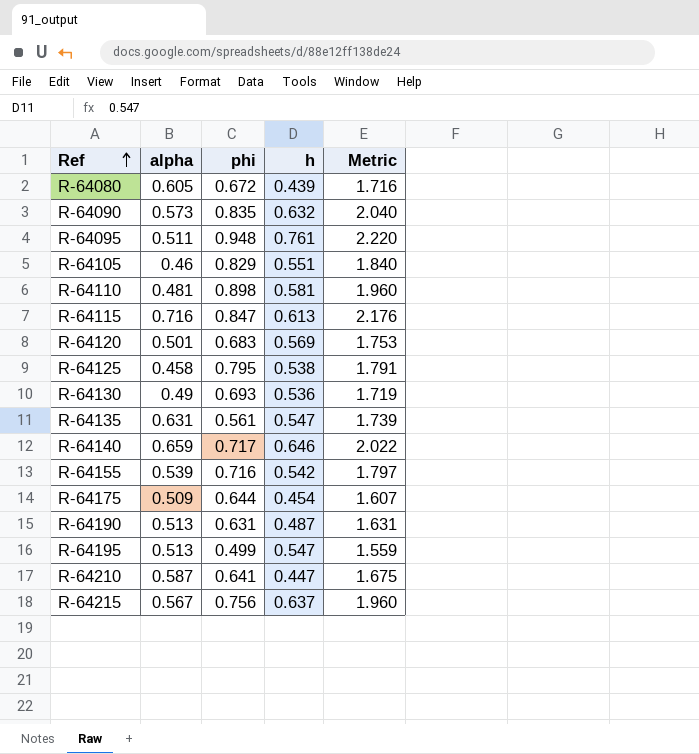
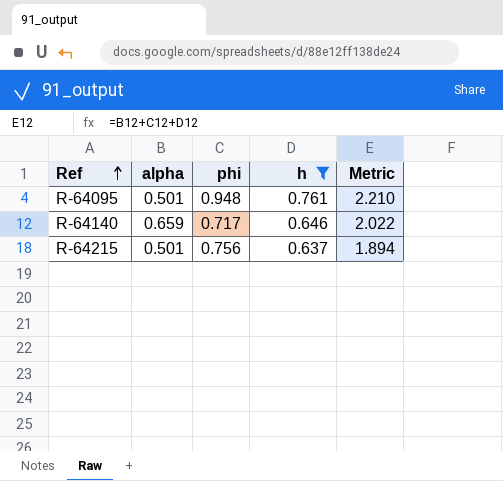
filter: none -> h >= 0.637
R-64095 | alpha: 0.511 -> 0.501
R-64095 | Metric: 2.220 -> 2.210
R-64215 | alpha: 0.567 -> 0.501
R-64215 | Metric: 1.960 -> 1.894

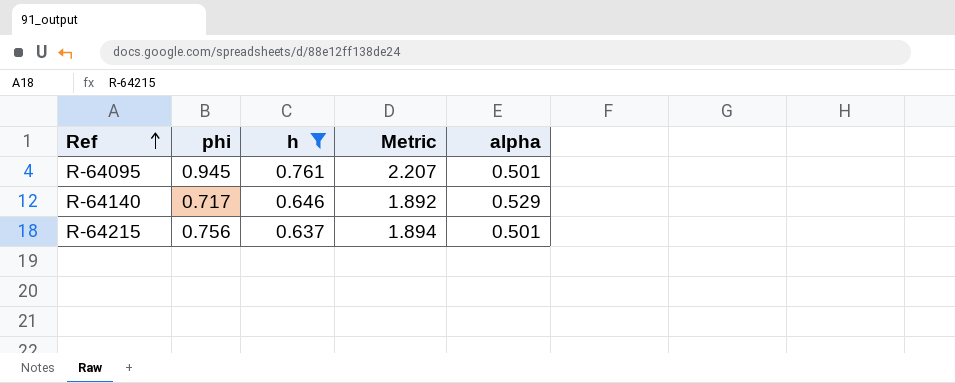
column alpha | position: 2 -> 5
R-64095 | phi: 0.948 -> 0.945
R-64095 | Metric: 2.210 -> 2.207
R-64140 | Metric: 2.022 -> 1.892
R-64140 | alpha: 0.659 -> 0.529

